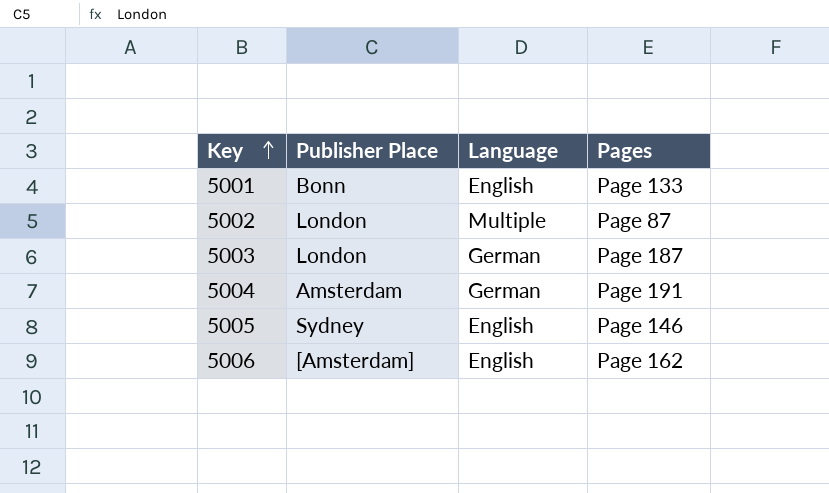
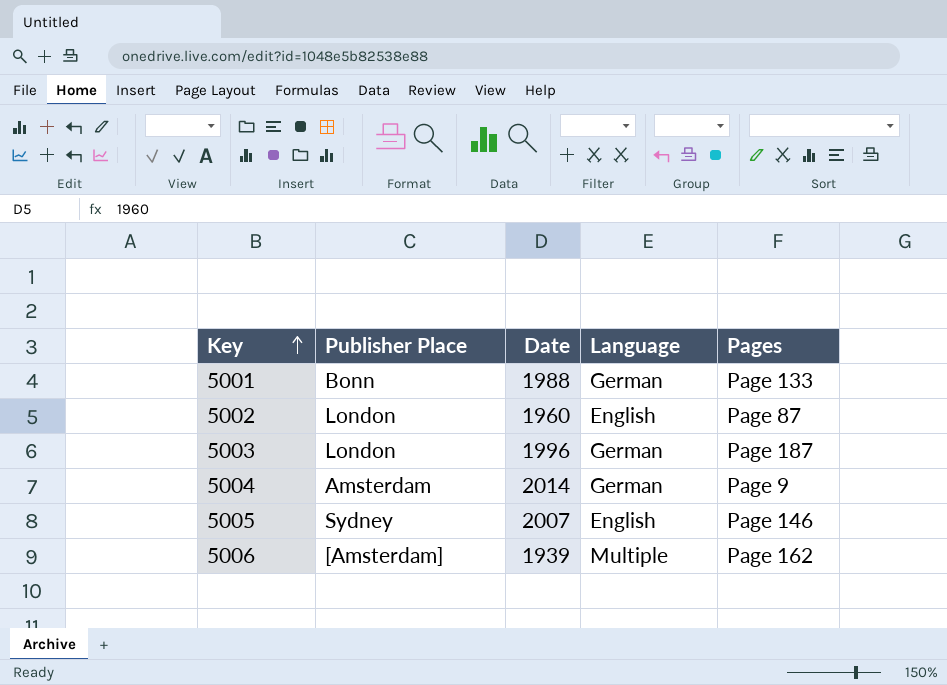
column Date | position: none -> 3
5001 | Language: English -> German
5002 | Language: Multiple -> English
5004 | Pages: Page 191 -> Page 9
5006 | Language: English -> Multiple

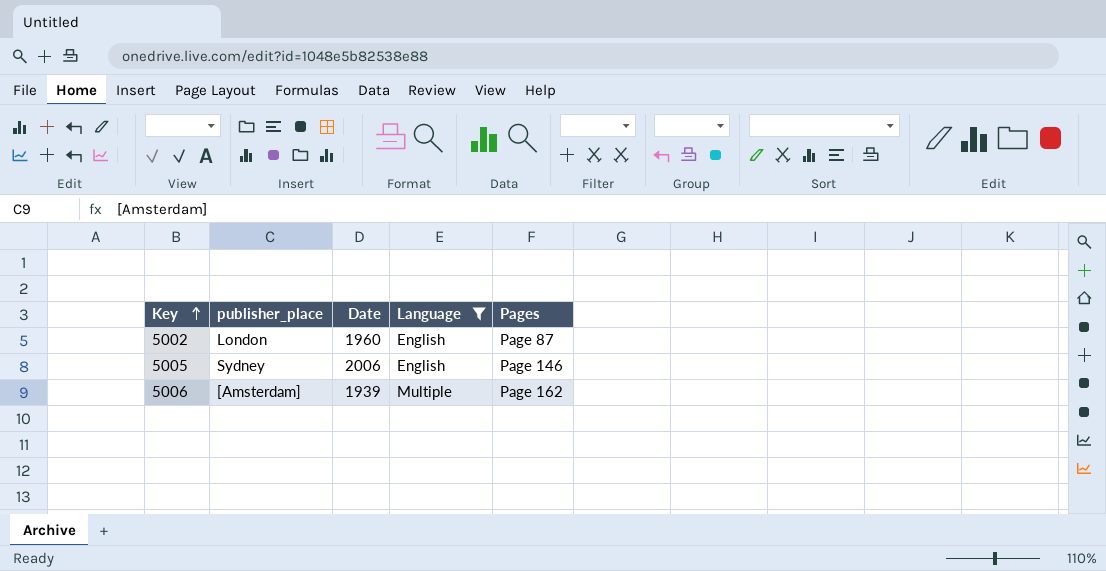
filter: none -> Language != German
column name: Publisher Place -> publisher_place
5005 | Date: 2007 -> 2006

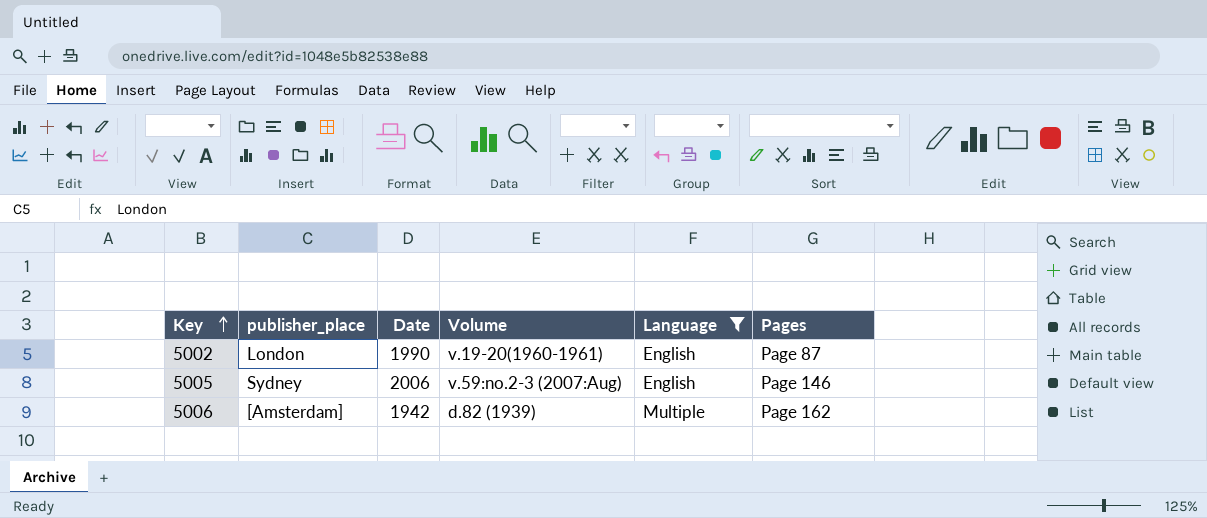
column Volume | position: none -> 4
5002 | Date: 1960 -> 1990
5006 | Date: 1939 -> 1942

